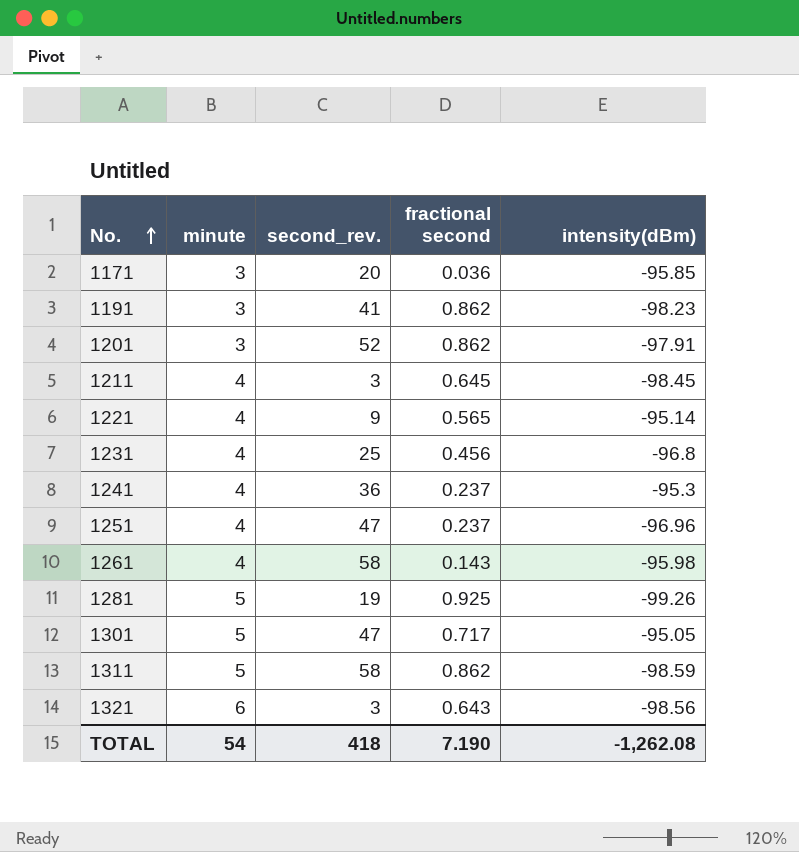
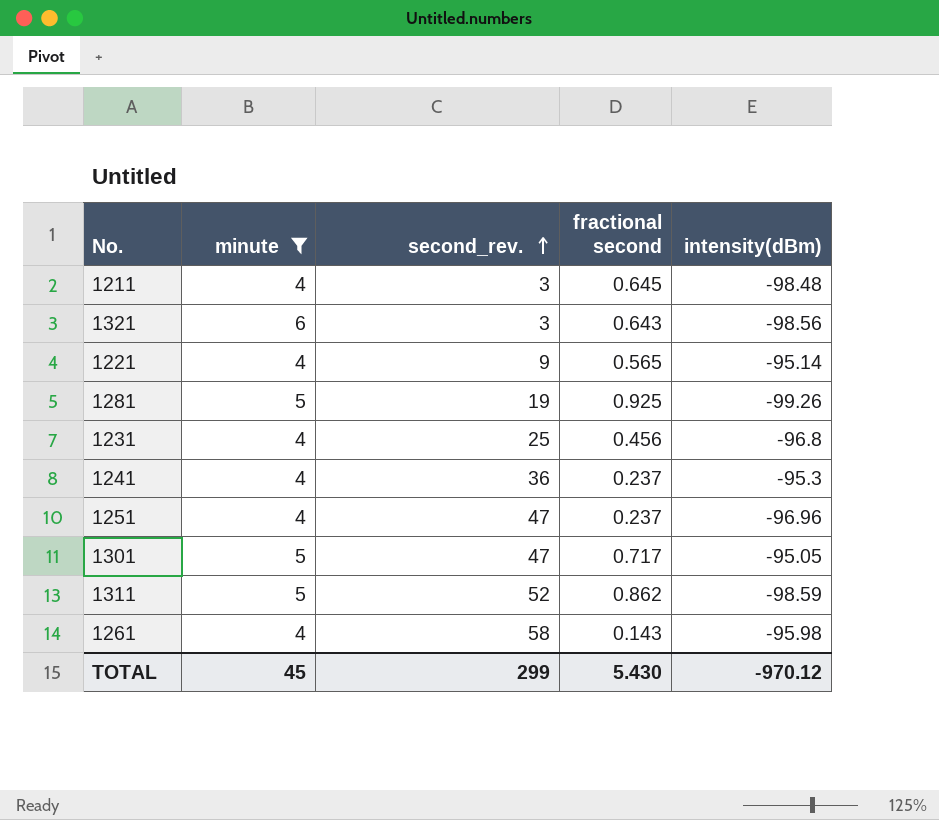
filter: none -> minute != 3
row order: No. ascending -> second_rev. ascending
1211 | intensity(dBm): -98.45 -> -98.48
1311 | second_rev.: 58 -> 52
TOTAL | minute: 54 -> 45
TOTAL | second_rev.: 418 -> 299
TOTAL | fractional second: 7.190 -> 5.430
TOTAL | intensity(dBm): -1,262.08 -> -970.12

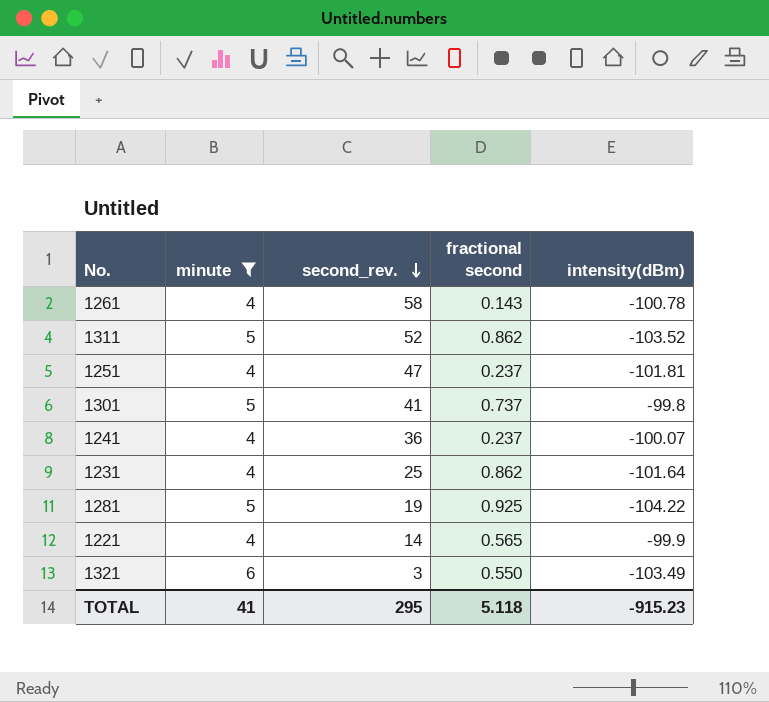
row order: second_rev. ascending -> second_rev. descending
row 1211: 4 | 3 | 0.645 | -98.48 -> none
1261 | intensity(dBm): -95.98 -> -100.78
1311 | intensity(dBm): -98.59 -> -103.52
1251 | intensity(dBm): -96.96 -> -101.81
1301 | second_rev.: 47 -> 41
1301 | fractional second: 0.717 -> 0.737
1301 | intensity(dBm): -95.05 -> -99.8
1241 | intensity(dBm): -95.3 -> -100.07
1231 | fractional second: 0.456 -> 0.862
1231 | intensity(dBm): -96.8 -> -101.64
1281 | intensity(dBm): -99.26 -> -104.22
1221 | second_rev.: 9 -> 14
1221 | intensity(dBm): -95.14 -> -99.9
1321 | fractional second: 0.643 -> 0.550
1321 | intensity(dBm): -98.56 -> -103.49
TOTAL | minute: 45 -> 41
TOTAL | second_rev.: 299 -> 295
TOTAL | fractional second: 5.430 -> 5.118
TOTAL | intensity(dBm): -970.12 -> -915.23

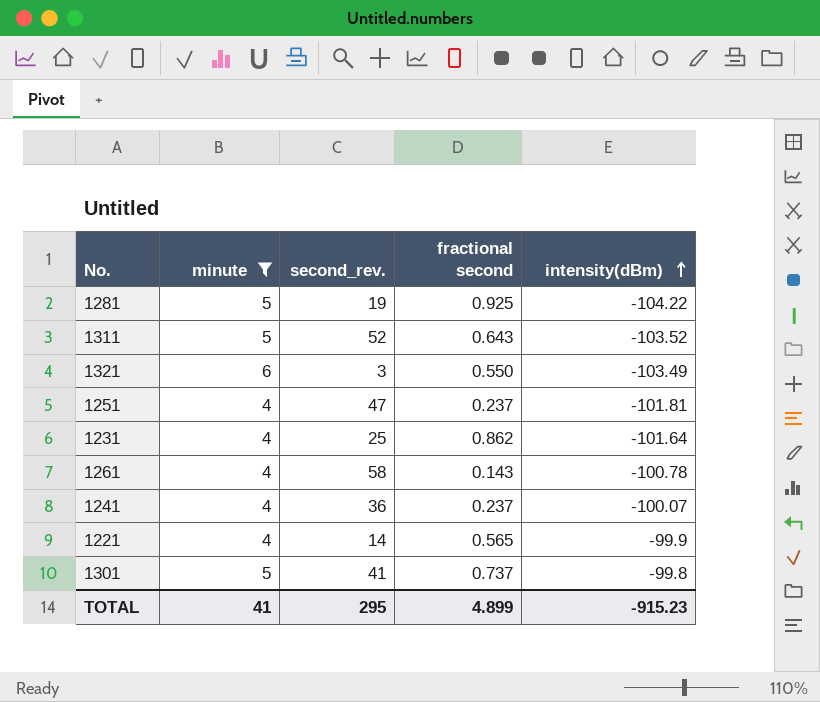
row order: second_rev. descending -> intensity(dBm) ascending
1311 | fractional second: 0.862 -> 0.643
TOTAL | fractional second: 5.118 -> 4.899

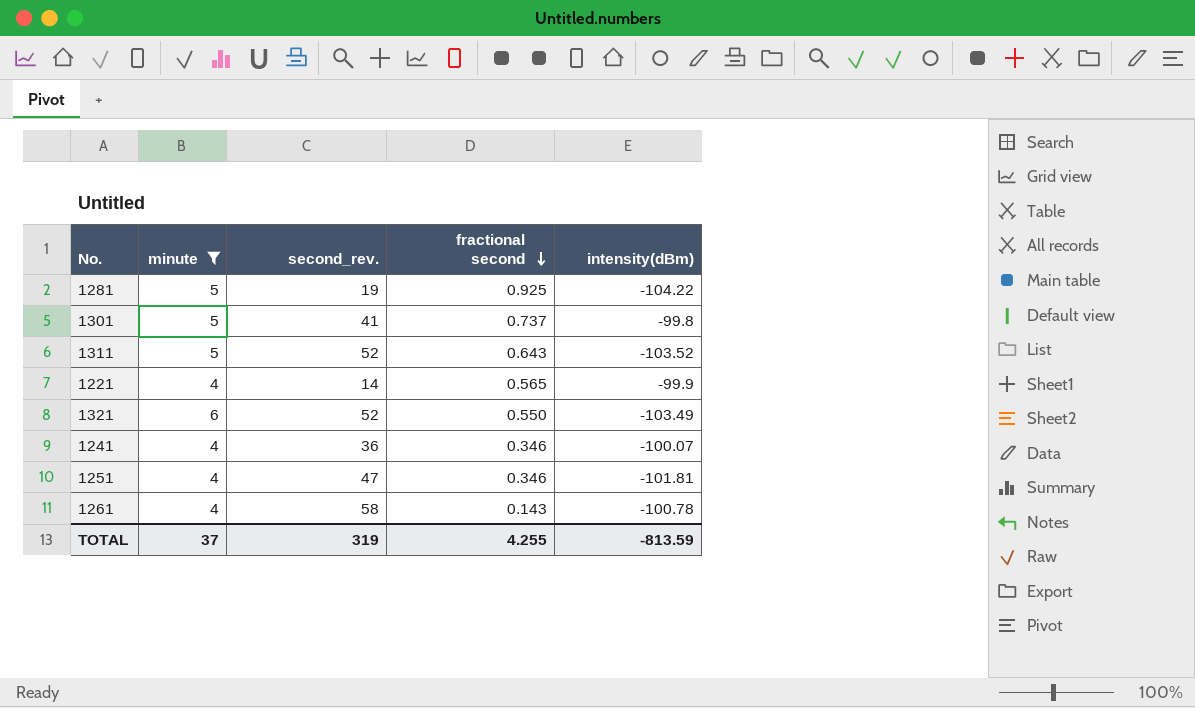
row order: intensity(dBm) ascending -> fractional second descending
row 1231: 4 | 25 | 0.862 | -101.64 -> none
1321 | second_rev.: 3 -> 52
1241 | fractional second: 0.237 -> 0.346
1251 | fractional second: 0.237 -> 0.346
TOTAL | minute: 41 -> 37
TOTAL | second_rev.: 295 -> 319
TOTAL | fractional second: 4.899 -> 4.255
TOTAL | intensity(dBm): -915.23 -> -813.59

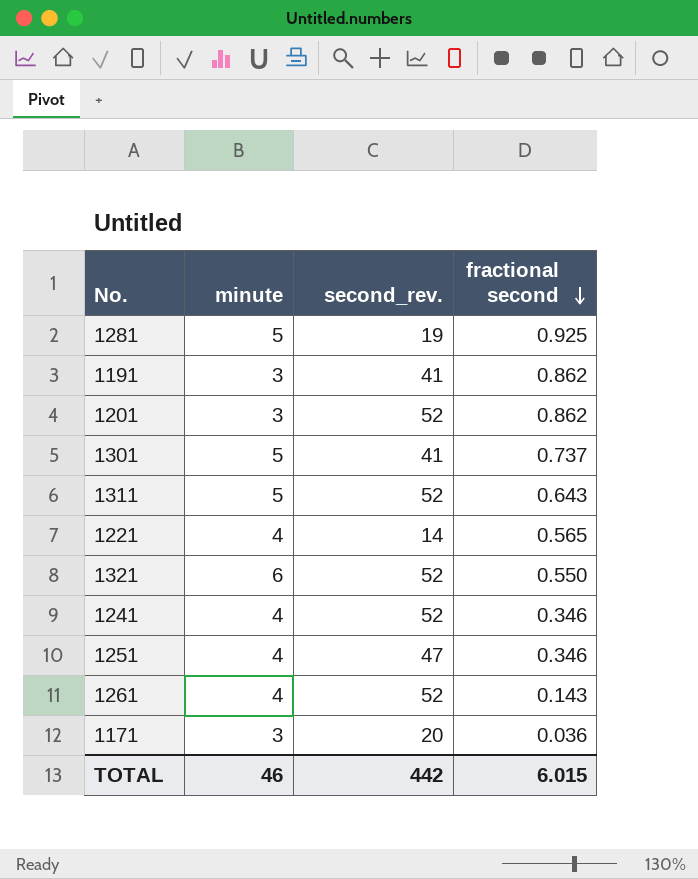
filter: minute != 3 -> none
column intensity(dBm) | position: 5 -> none
1241 | second_rev.: 36 -> 52
1261 | second_rev.: 58 -> 52
TOTAL | minute: 37 -> 46
TOTAL | second_rev.: 319 -> 442
TOTAL | fractional second: 4.255 -> 6.015

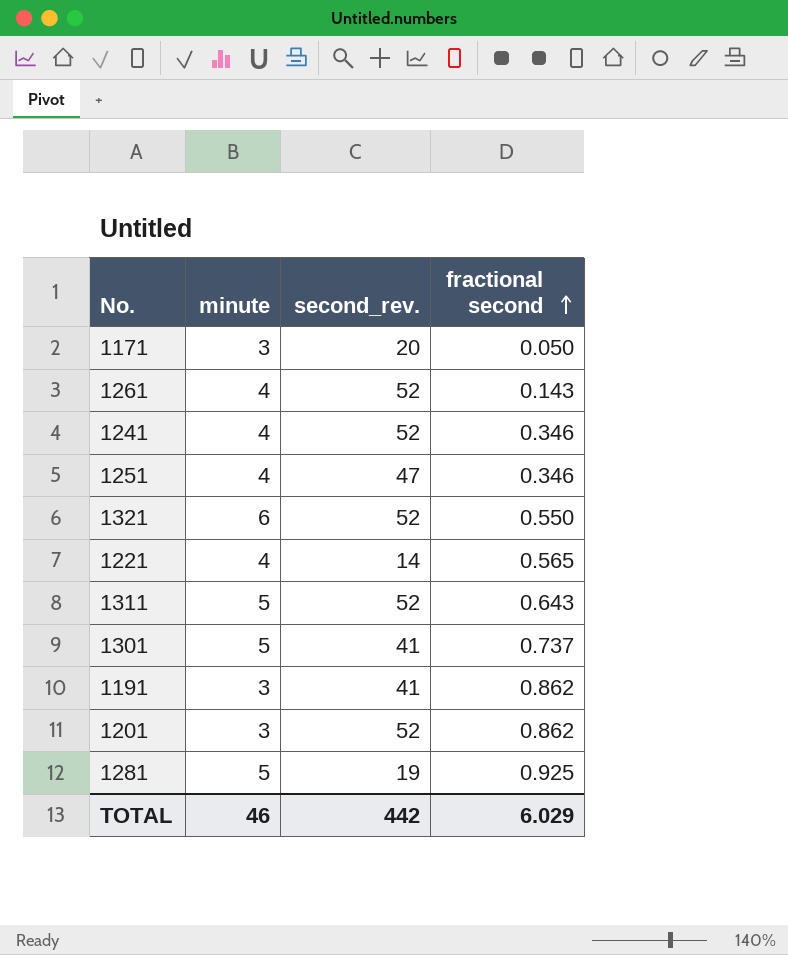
row order: fractional second descending -> fractional second ascending
1171 | fractional second: 0.036 -> 0.050
TOTAL | fractional second: 6.015 -> 6.029

